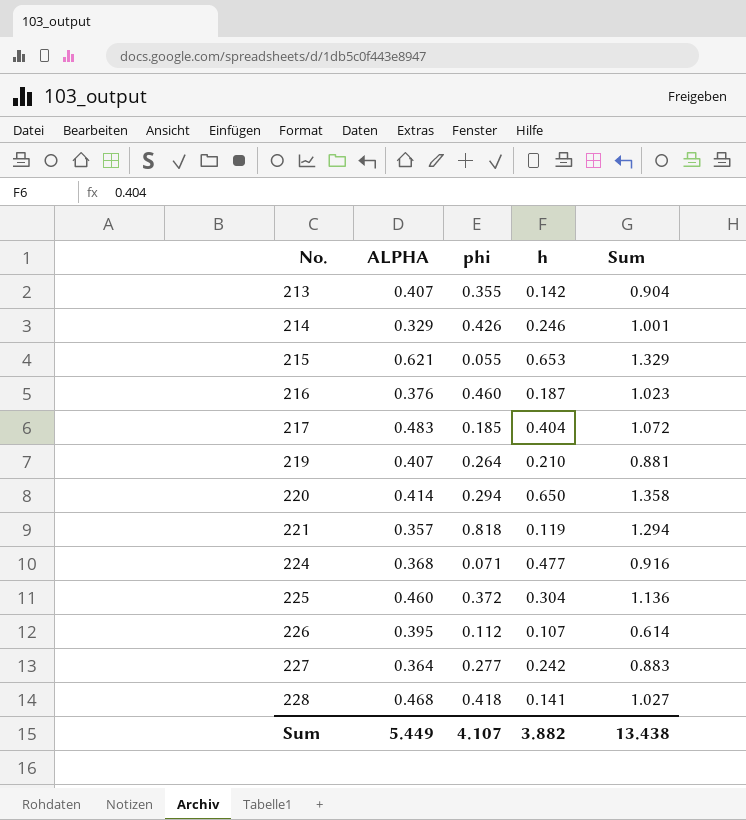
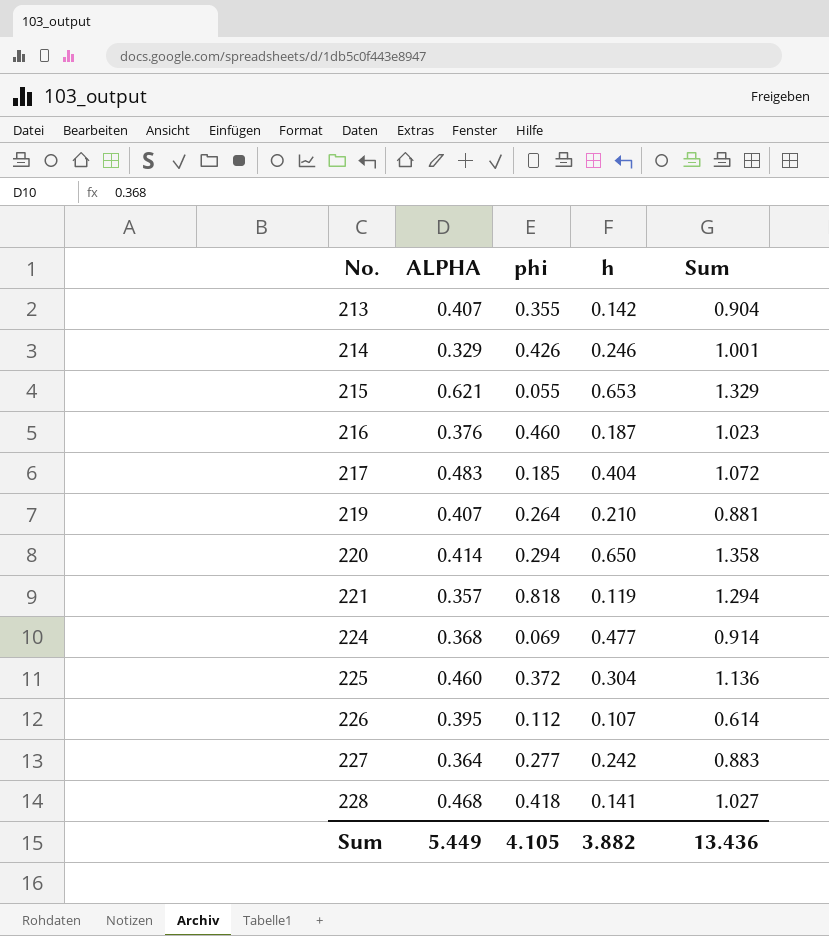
224 | phi: 0.071 -> 0.069
224 | Sum: 0.916 -> 0.914
Sum | phi: 4.107 -> 4.105
Sum | Sum: 13.438 -> 13.436

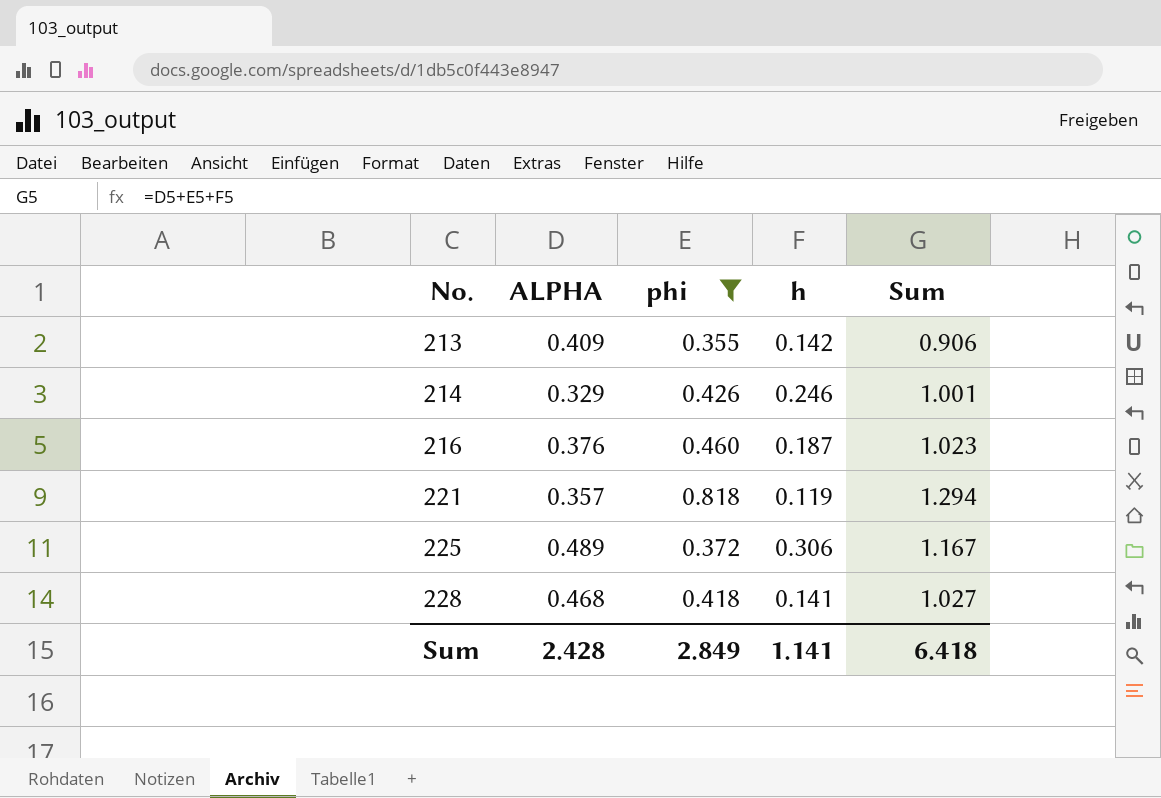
filter: none -> phi >= 0.355
213 | ALPHA: 0.407 -> 0.409
213 | Sum: 0.904 -> 0.906
225 | ALPHA: 0.460 -> 0.489
225 | h: 0.304 -> 0.306
225 | Sum: 1.136 -> 1.167
Sum | ALPHA: 5.449 -> 2.428
Sum | phi: 4.105 -> 2.849
Sum | h: 3.882 -> 1.141
Sum | Sum: 13.436 -> 6.418

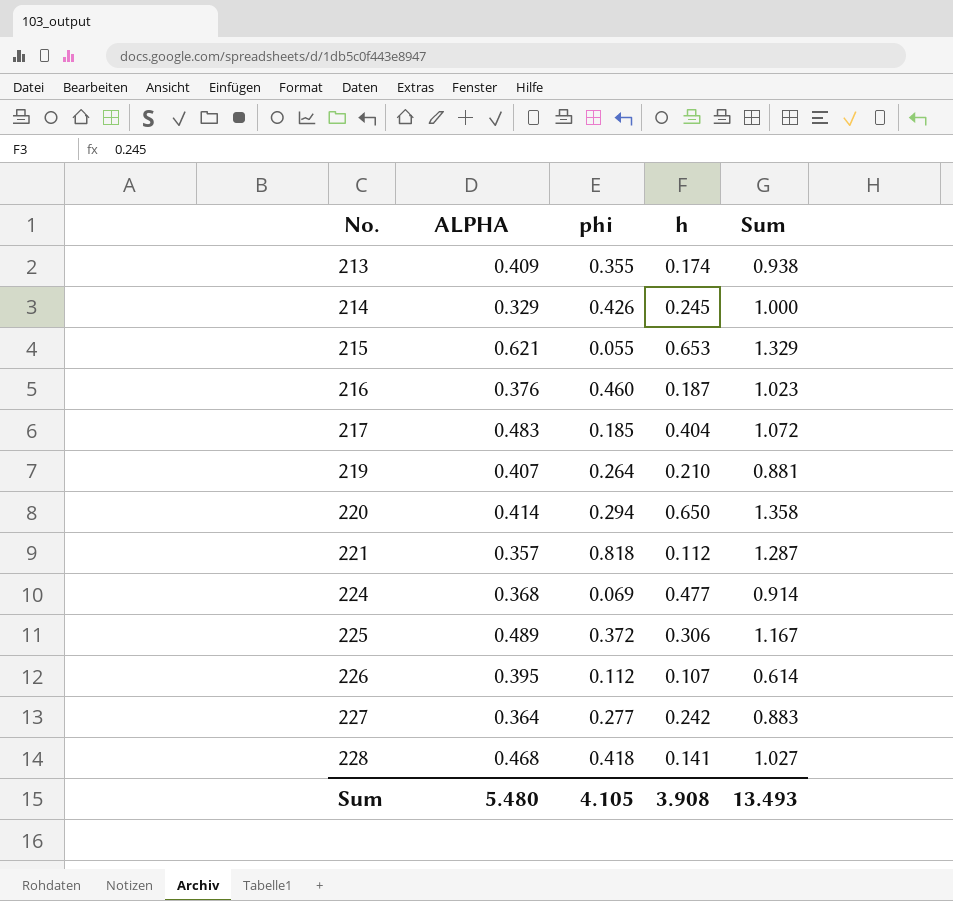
filter: phi >= 0.355 -> none
213 | h: 0.142 -> 0.174
213 | Sum: 0.906 -> 0.938
214 | h: 0.246 -> 0.245
214 | Sum: 1.001 -> 1.000
221 | h: 0.119 -> 0.112
221 | Sum: 1.294 -> 1.287
Sum | ALPHA: 2.428 -> 5.480
Sum | phi: 2.849 -> 4.105
Sum | h: 1.141 -> 3.908
Sum | Sum: 6.418 -> 13.493

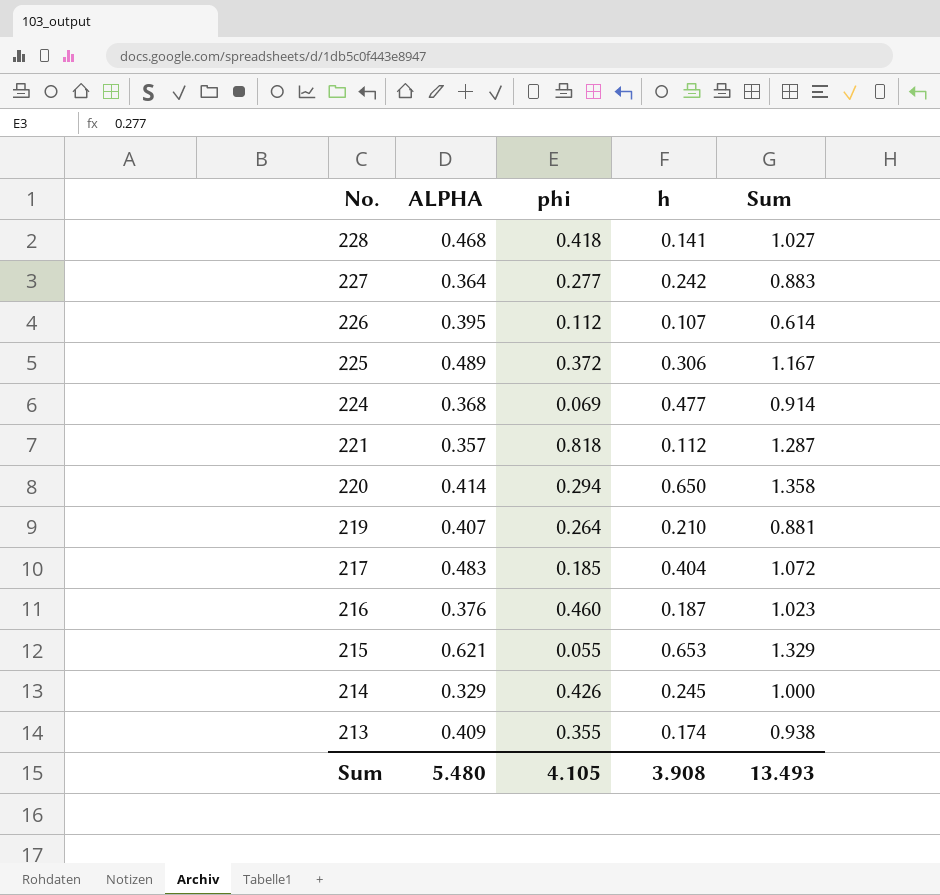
row order: No. ascending -> No. descending

